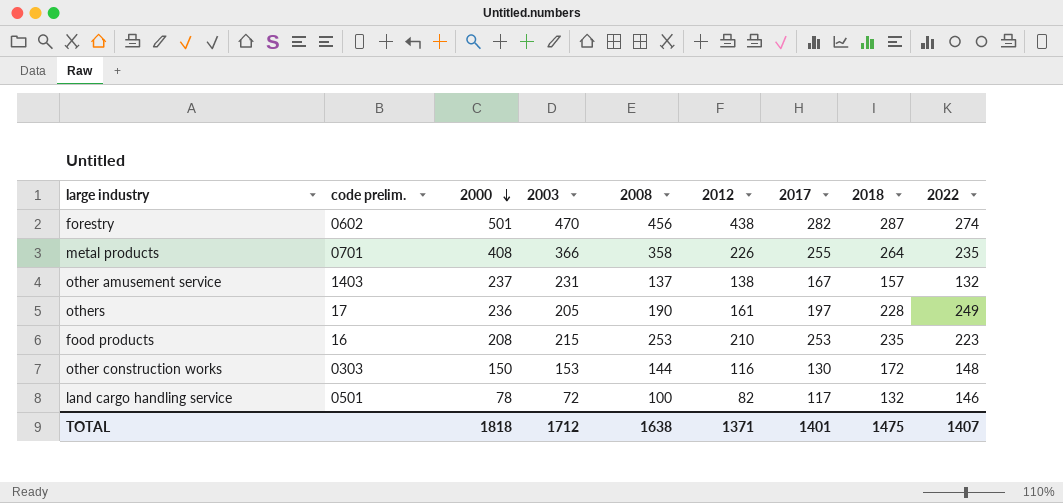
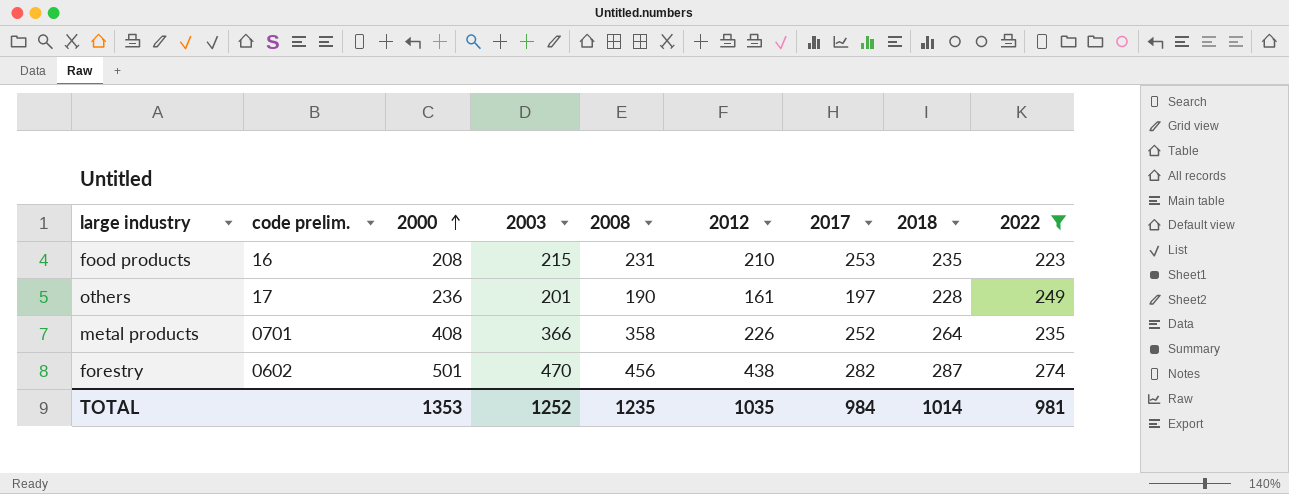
filter: none -> 2022 >= 223
row order: 2000 descending -> 2000 ascending
food products | 2008: 253 -> 231
others | 2003: 205 -> 201
metal products | 2017: 255 -> 252
TOTAL | 2000: 1818 -> 1353
TOTAL | 2003: 1712 -> 1252
TOTAL | 2008: 1638 -> 1235
TOTAL | 2012: 1371 -> 1035
TOTAL | 2017: 1401 -> 984
TOTAL | 2018: 1475 -> 1014
TOTAL | 2022: 1407 -> 981

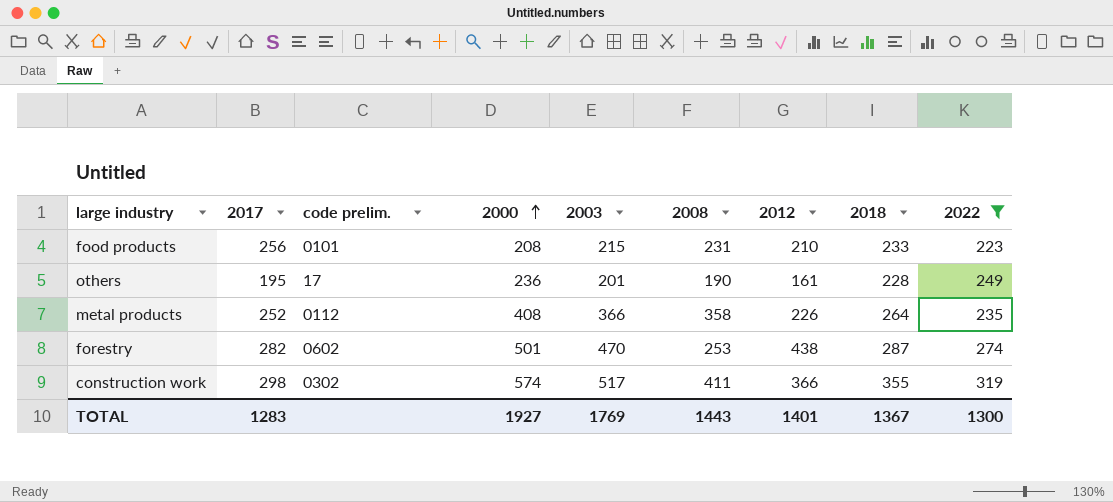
column 2017 | position: 7 -> 2
food products | 2017: 253 -> 256
food products | code prelim.: 16 -> 0101
food products | 2018: 235 -> 233
others | 2017: 197 -> 195
metal products | code prelim.: 0701 -> 0112
forestry | 2008: 456 -> 253
row construction work: none -> 298 | 0302 | 574 | 517 | 411 | 366 | 355 | 319
TOTAL | 2017: 984 -> 1283
TOTAL | 2000: 1353 -> 1927
TOTAL | 2003: 1252 -> 1769
TOTAL | 2008: 1235 -> 1443
TOTAL | 2012: 1035 -> 1401
TOTAL | 2018: 1014 -> 1367
TOTAL | 2022: 981 -> 1300

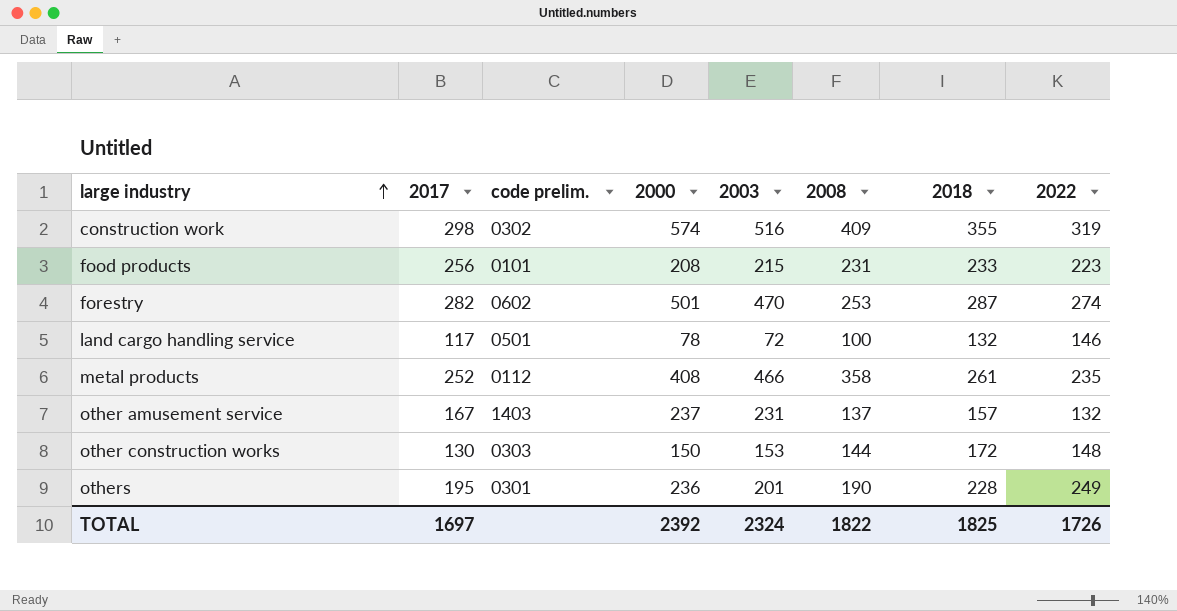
filter: 2022 >= 223 -> none
row order: 2000 ascending -> large industry ascending
column 2012 | position: 7 -> none
construction work | 2003: 517 -> 516
construction work | 2008: 411 -> 409
metal products | 2003: 366 -> 466
metal products | 2018: 264 -> 261
others | code prelim.: 17 -> 0301
TOTAL | 2017: 1283 -> 1697
TOTAL | 2000: 1927 -> 2392
TOTAL | 2003: 1769 -> 2324
TOTAL | 2008: 1443 -> 1822
TOTAL | 2018: 1367 -> 1825
TOTAL | 2022: 1300 -> 1726

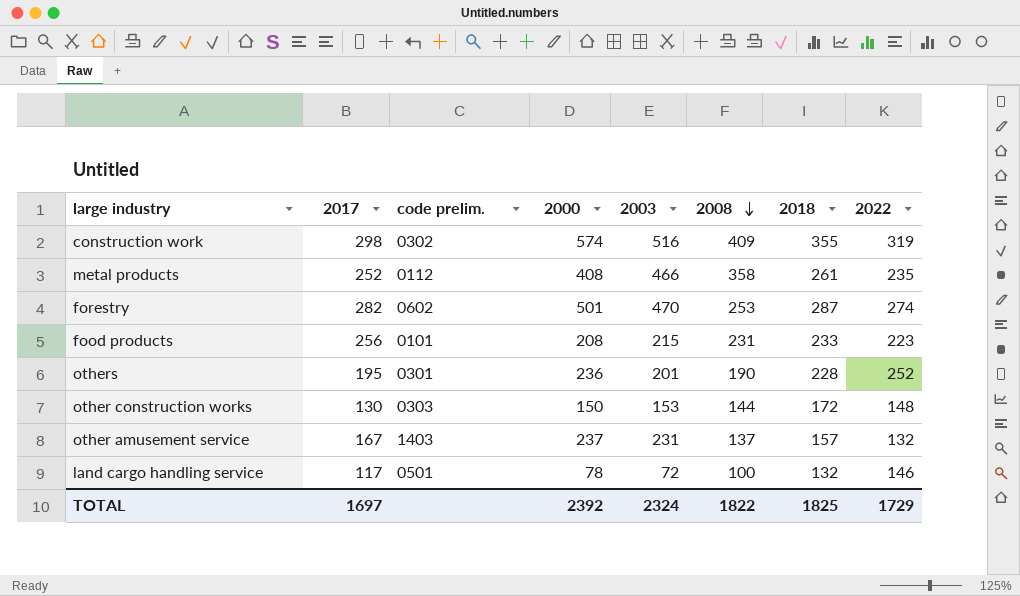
row order: large industry ascending -> 2008 descending
others | 2022: 249 -> 252
TOTAL | 2022: 1726 -> 1729

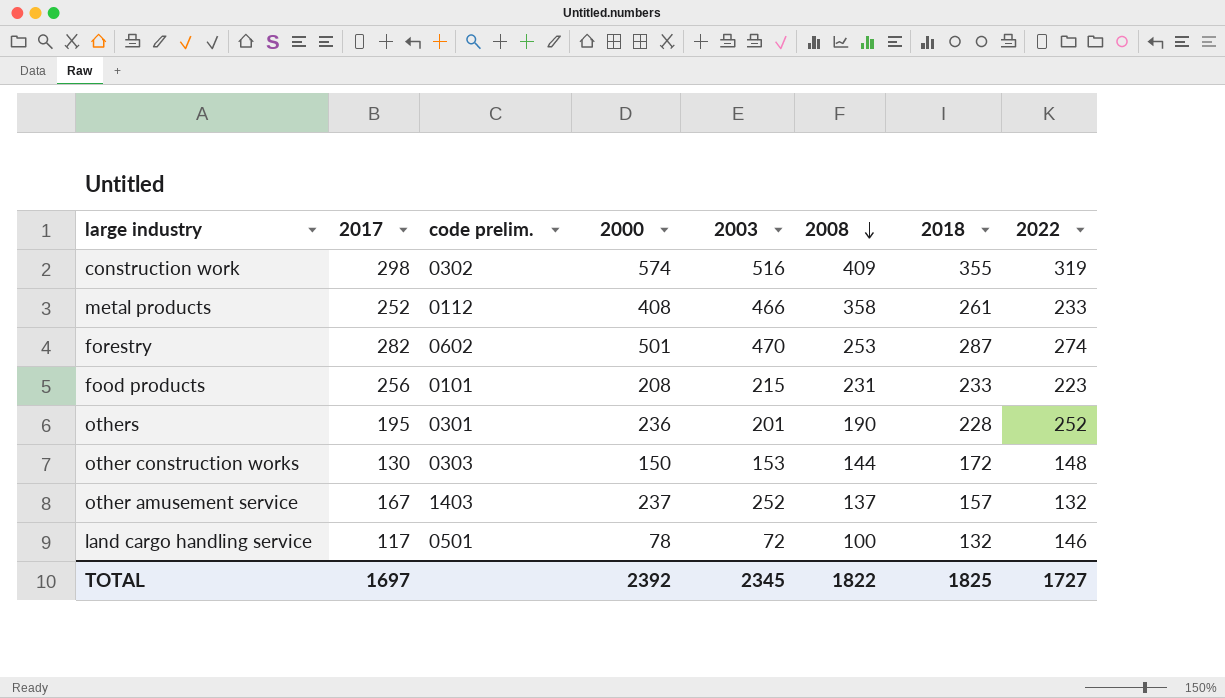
metal products | 2022: 235 -> 233
other amusement service | 2003: 231 -> 252
TOTAL | 2003: 2324 -> 2345
TOTAL | 2022: 1729 -> 1727

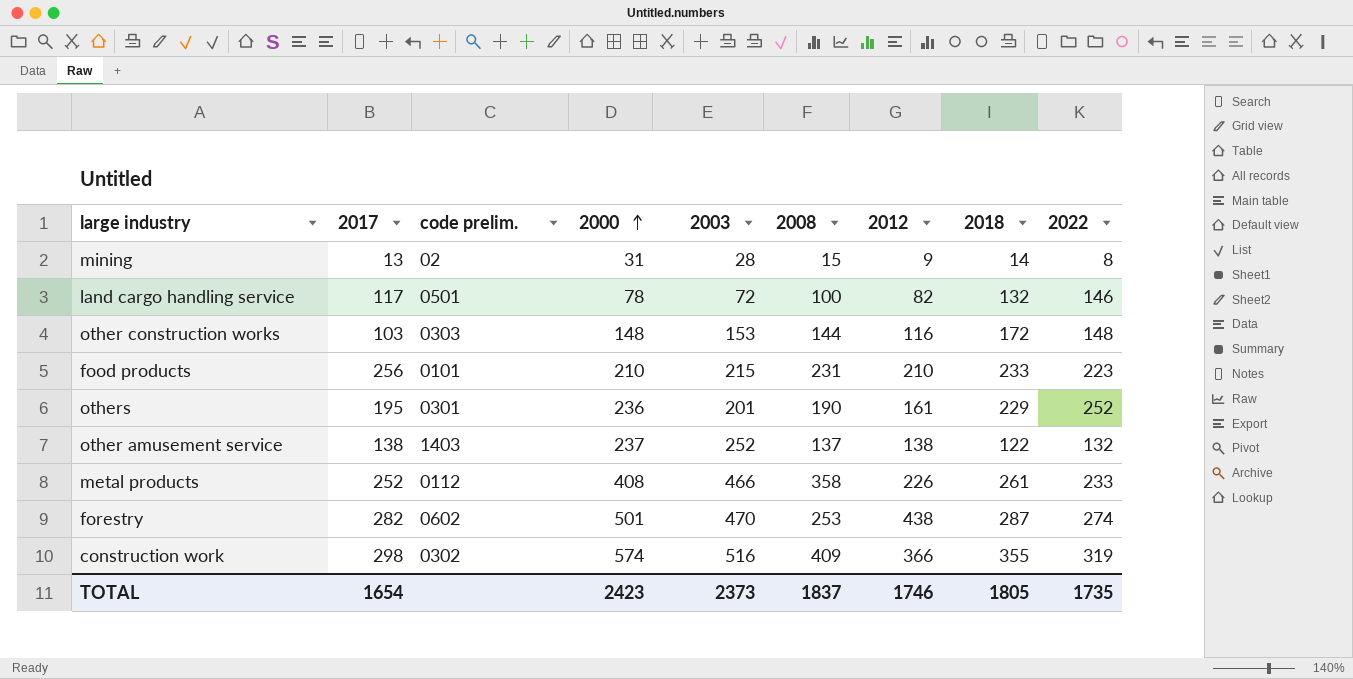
row order: 2008 descending -> 2000 ascending
column 2012 | position: none -> 7
row mining: none -> 13 | 02 | 31 | 28 | 15 | 9 | 14 | 8
other construction works | 2017: 130 -> 103
other construction works | 2000: 150 -> 148
food products | 2000: 208 -> 210
others | 2018: 228 -> 229
other amusement service | 2017: 167 -> 138
other amusement service | 2018: 157 -> 122
TOTAL | 2017: 1697 -> 1654
TOTAL | 2000: 2392 -> 2423
TOTAL | 2003: 2345 -> 2373
TOTAL | 2008: 1822 -> 1837
TOTAL | 2018: 1825 -> 1805
TOTAL | 2022: 1727 -> 1735

